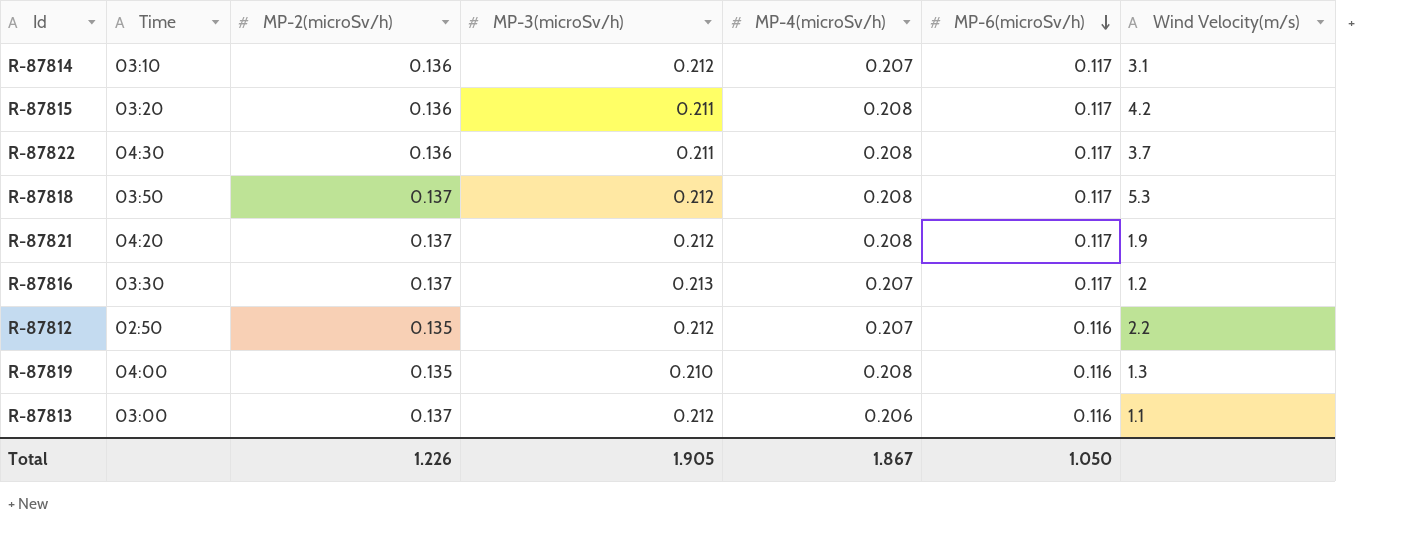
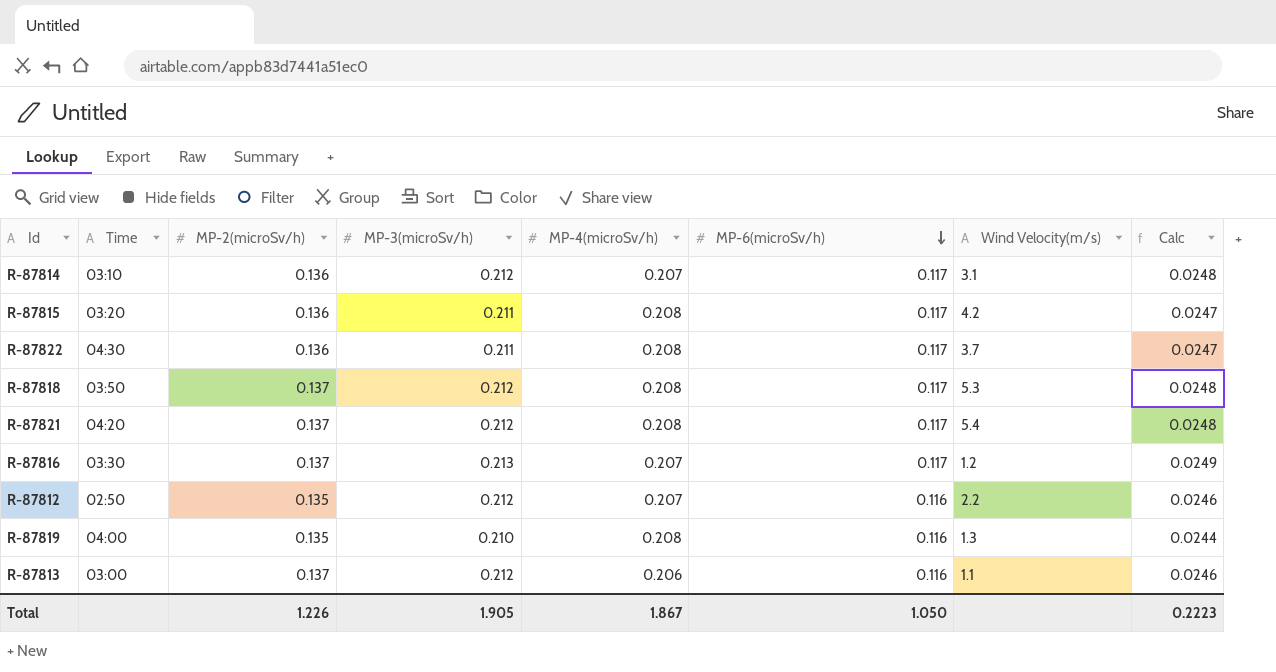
column Calc | formula: none -> [MP-3(microSv/h)] * [MP-6(microSv/h)]
R-87821 | Wind Velocity(m/s): 1.9 -> 5.4

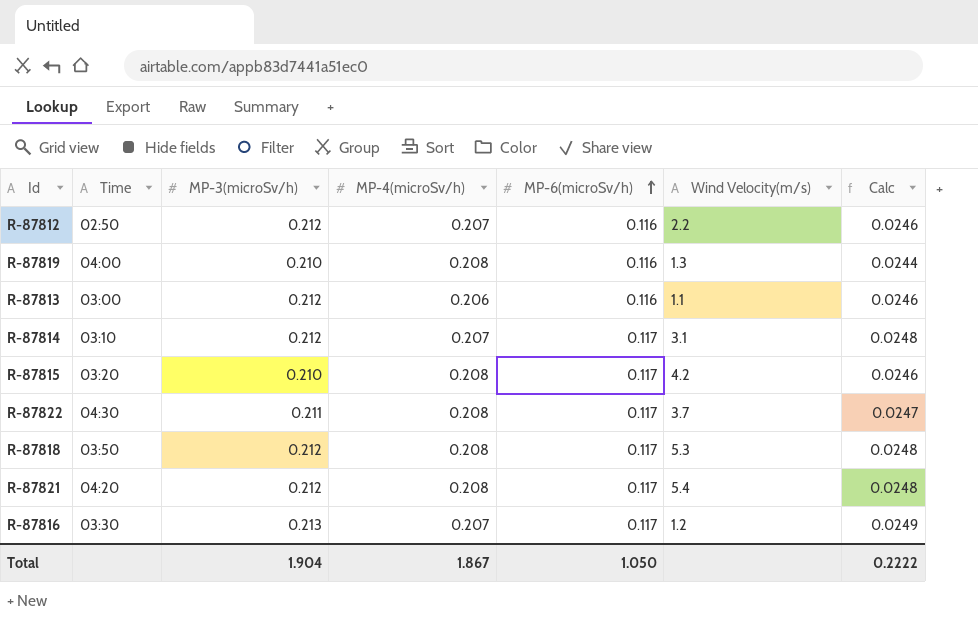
row order: MP-6(microSv/h) descending -> MP-6(microSv/h) ascending
column MP-2(microSv/h) | position: 3 -> none
R-87815 | MP-3(microSv/h): 0.211 -> 0.210
R-87815 | Calc: 0.0247 -> 0.0246
Total | MP-3(microSv/h): 1.905 -> 1.904
Total | Calc: 0.2223 -> 0.2222

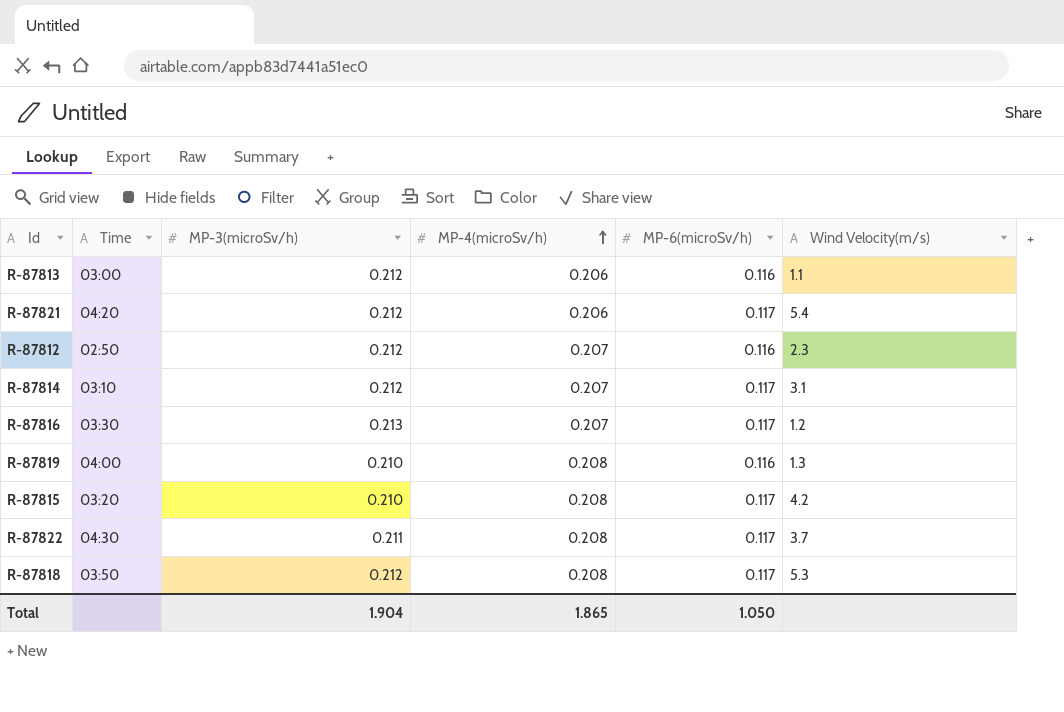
row order: MP-6(microSv/h) ascending -> MP-4(microSv/h) ascending
column Calc | formula: [MP-3(microSv/h)] * [MP-6(microSv/h)] -> none
R-87821 | MP-4(microSv/h): 0.208 -> 0.206
R-87812 | Wind Velocity(m/s): 2.2 -> 2.3
Total | MP-4(microSv/h): 1.867 -> 1.865

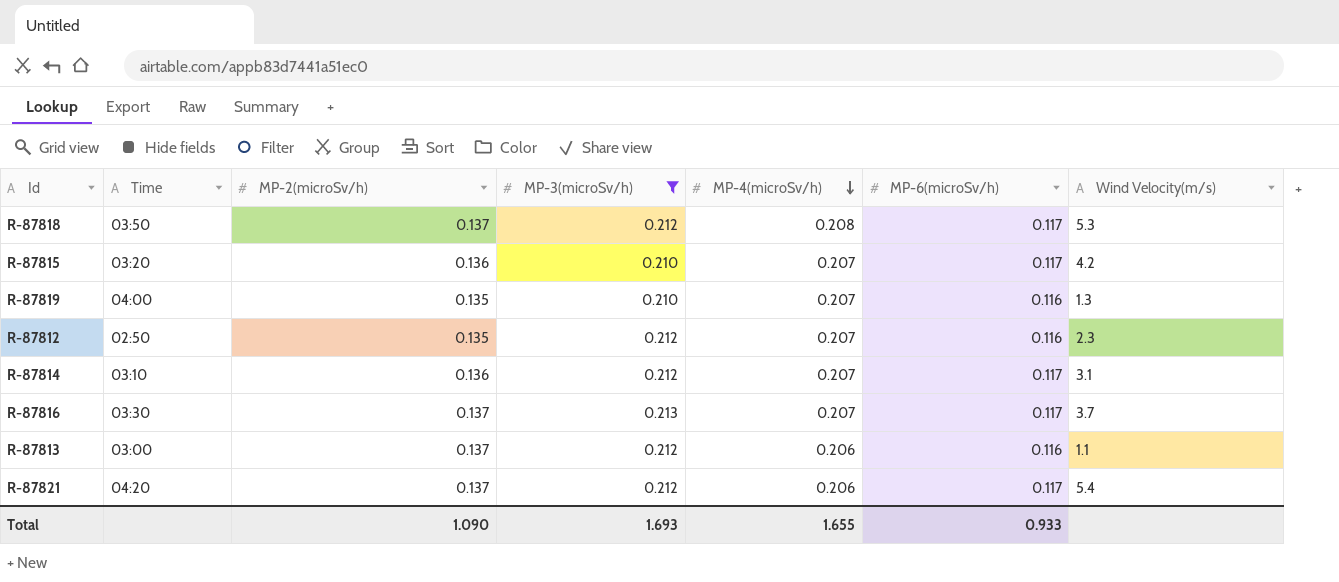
filter: none -> MP-3(microSv/h) != 0.211
row order: MP-4(microSv/h) ascending -> MP-4(microSv/h) descending
column MP-2(microSv/h) | position: none -> 3
R-87815 | MP-4(microSv/h): 0.208 -> 0.207
R-87819 | MP-4(microSv/h): 0.208 -> 0.207
R-87816 | Wind Velocity(m/s): 1.2 -> 3.7
Total | MP-3(microSv/h): 1.904 -> 1.693
Total | MP-4(microSv/h): 1.865 -> 1.655
Total | MP-6(microSv/h): 1.050 -> 0.933

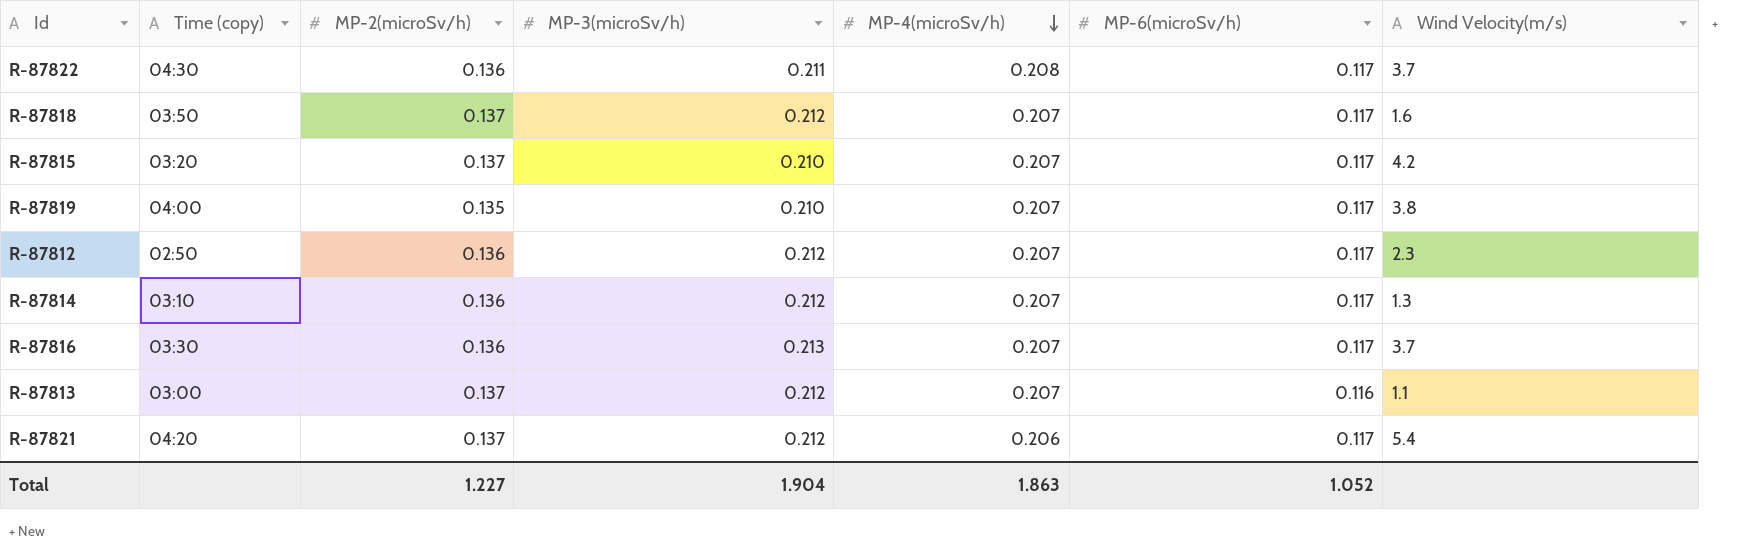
filter: MP-3(microSv/h) != 0.211 -> none
column name: Time -> Time (copy)
R-87818 | MP-4(microSv/h): 0.208 -> 0.207
R-87818 | Wind Velocity(m/s): 5.3 -> 1.6
R-87815 | MP-2(microSv/h): 0.136 -> 0.137
R-87819 | MP-6(microSv/h): 0.116 -> 0.117
R-87819 | Wind Velocity(m/s): 1.3 -> 3.8
R-87812 | MP-2(microSv/h): 0.135 -> 0.136
R-87812 | MP-6(microSv/h): 0.116 -> 0.117
R-87814 | Wind Velocity(m/s): 3.1 -> 1.3
R-87816 | MP-2(microSv/h): 0.137 -> 0.136
R-87813 | MP-4(microSv/h): 0.206 -> 0.207
Total | MP-2(microSv/h): 1.090 -> 1.227
Total | MP-3(microSv/h): 1.693 -> 1.904
Total | MP-4(microSv/h): 1.655 -> 1.863
Total | MP-6(microSv/h): 0.933 -> 1.052

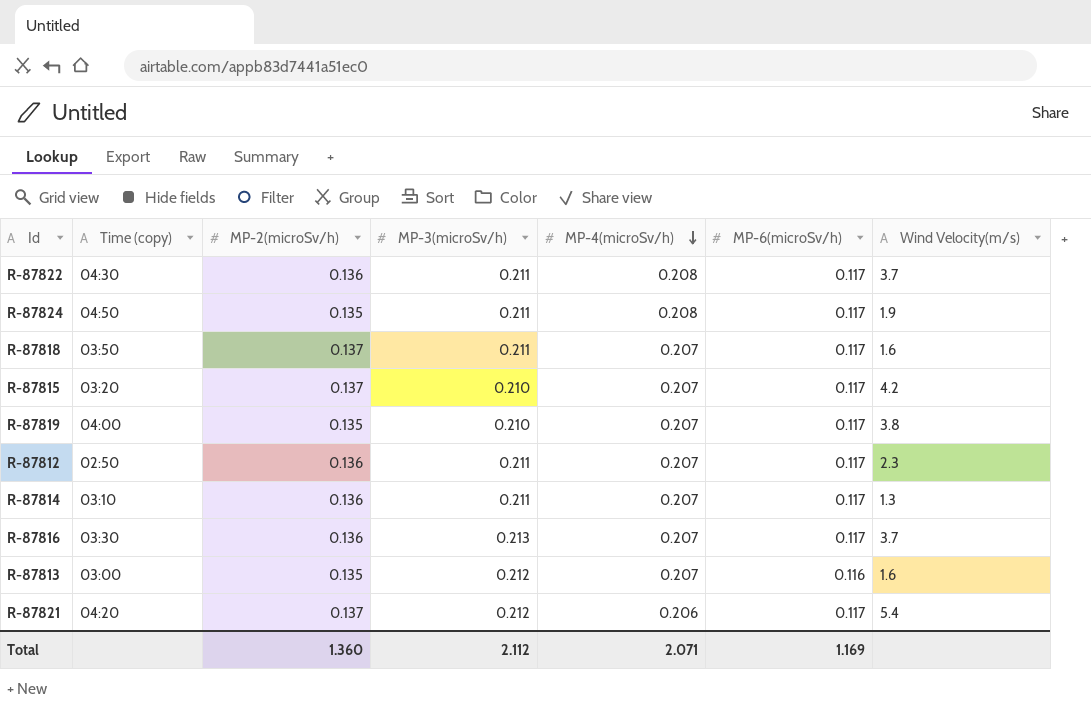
row R-87824: none -> 04:50 | 0.135 | 0.211 | 0.208 | 0.117 | 1.9
R-87818 | MP-3(microSv/h): 0.212 -> 0.211
R-87812 | MP-3(microSv/h): 0.212 -> 0.211
R-87814 | MP-3(microSv/h): 0.212 -> 0.211
R-87813 | MP-2(microSv/h): 0.137 -> 0.135
R-87813 | Wind Velocity(m/s): 1.1 -> 1.6
Total | MP-2(microSv/h): 1.227 -> 1.360
Total | MP-3(microSv/h): 1.904 -> 2.112
Total | MP-4(microSv/h): 1.863 -> 2.071
Total | MP-6(microSv/h): 1.052 -> 1.169

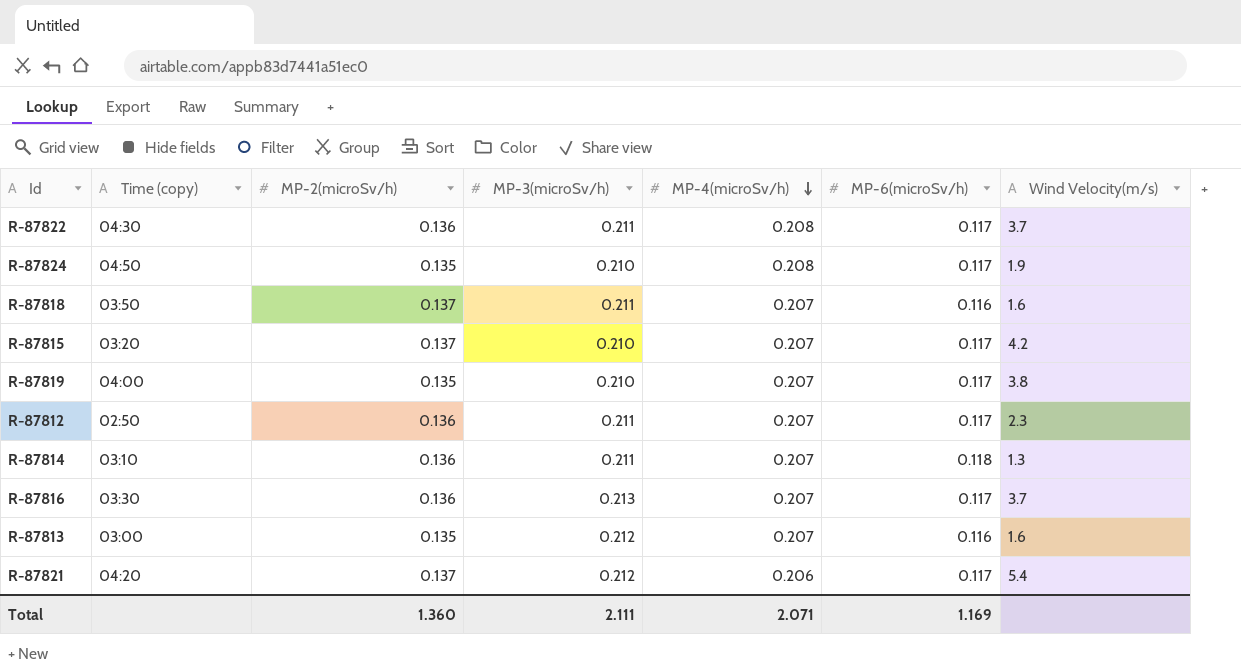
R-87824 | MP-3(microSv/h): 0.211 -> 0.210
R-87818 | MP-6(microSv/h): 0.117 -> 0.116
R-87814 | MP-6(microSv/h): 0.117 -> 0.118
Total | MP-3(microSv/h): 2.112 -> 2.111

